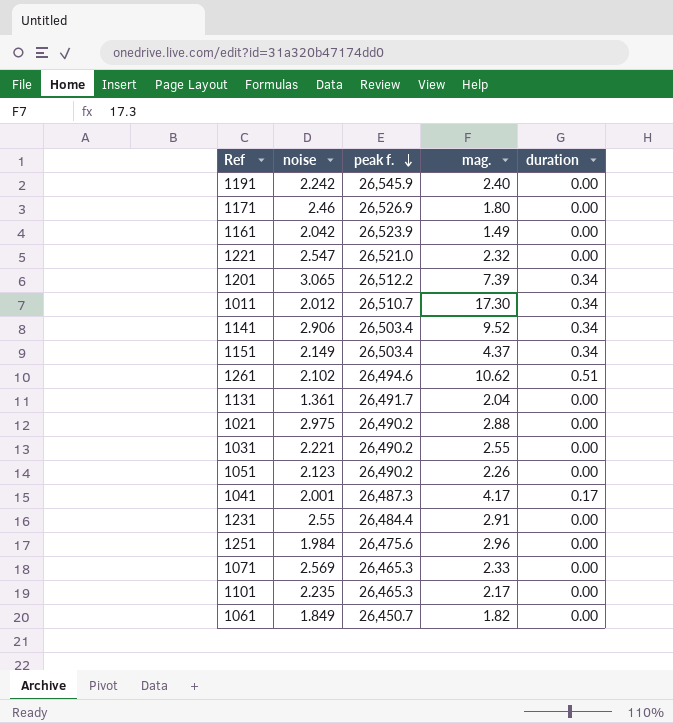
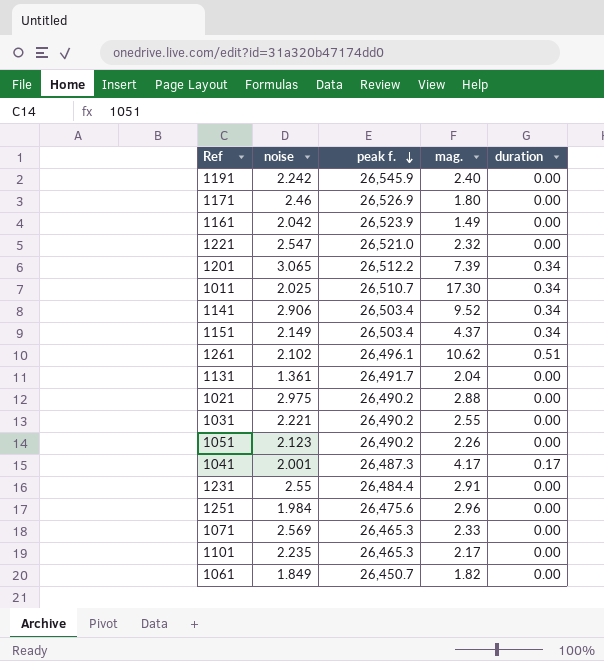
1011 | noise: 2.012 -> 2.025
1261 | peak f.: 26,494.6 -> 26,496.1

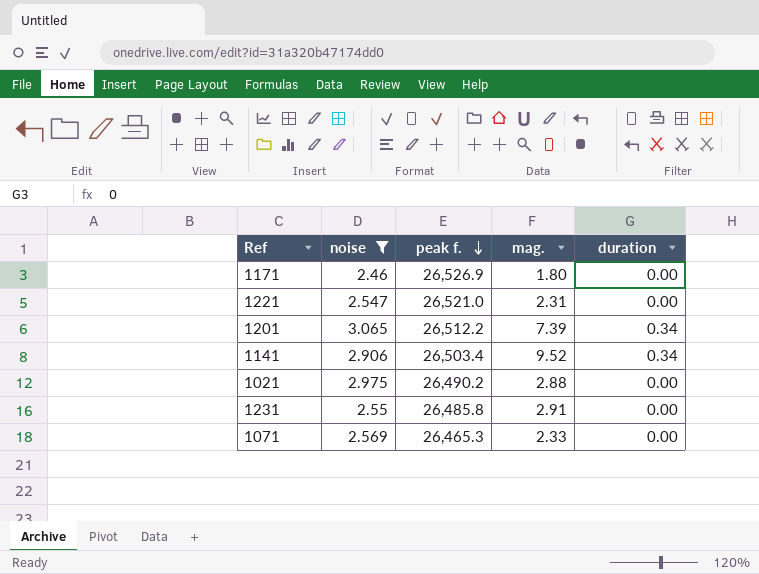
filter: none -> noise >= 2.46
1221 | mag.: 2.32 -> 2.31
1231 | peak f.: 26,484.4 -> 26,485.8

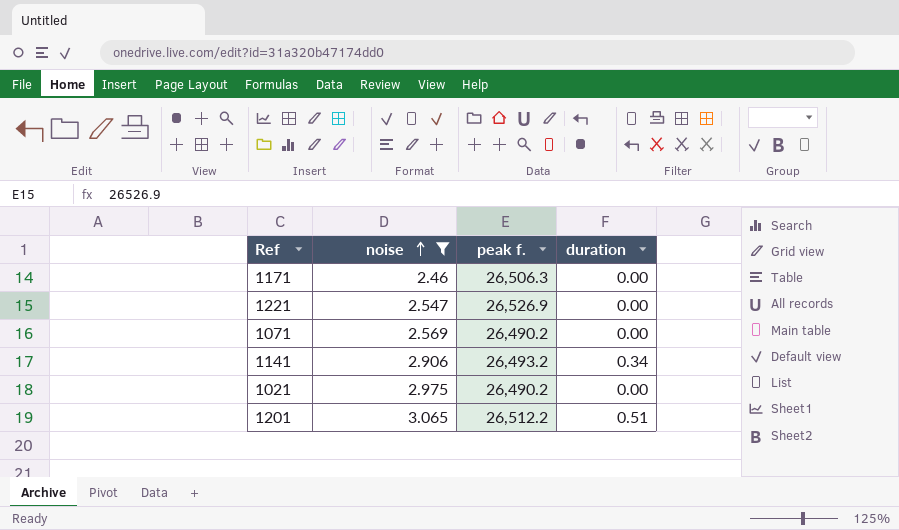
row order: peak f. descending -> noise ascending
column mag. | position: 4 -> none
row 1231: 2.55 | 26,485.8 | 2.91 | 0.00 -> none
1171 | peak f.: 26,526.9 -> 26,506.3
1221 | peak f.: 26,521.0 -> 26,526.9
1071 | peak f.: 26,465.3 -> 26,490.2
1141 | peak f.: 26,503.4 -> 26,493.2
1201 | duration: 0.34 -> 0.51

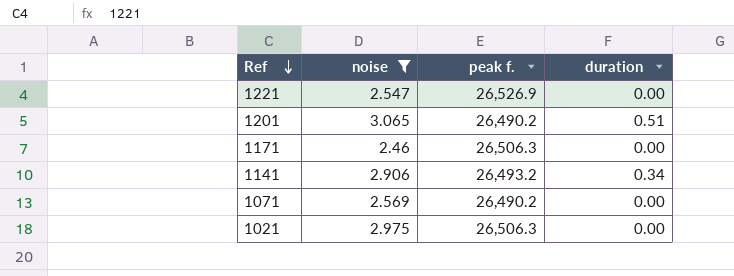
row order: noise ascending -> Ref descending
1201 | peak f.: 26,512.2 -> 26,490.2
1021 | peak f.: 26,490.2 -> 26,506.3

